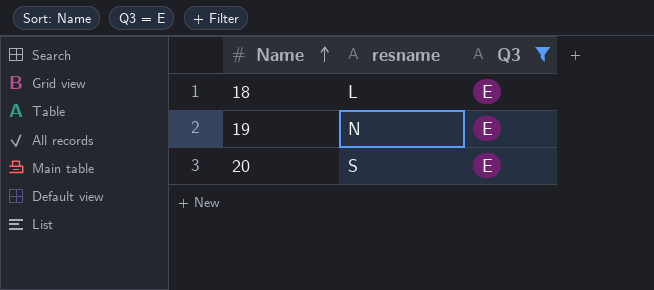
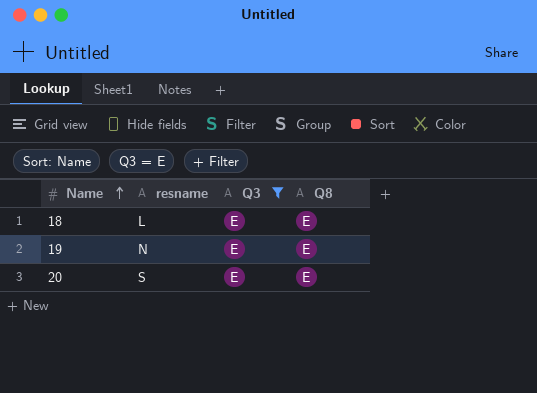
column Q8 | position: none -> 4

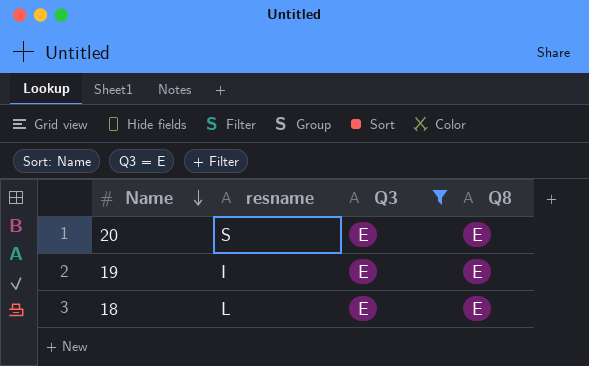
row order: Name ascending -> Name descending
19 | resname: N -> I

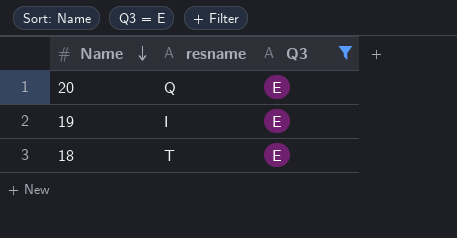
column Q8 | position: 4 -> none
20 | resname: S -> Q
18 | resname: L -> T

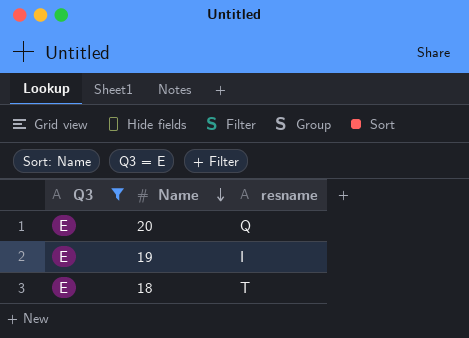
column Q3 | position: 3 -> 1

